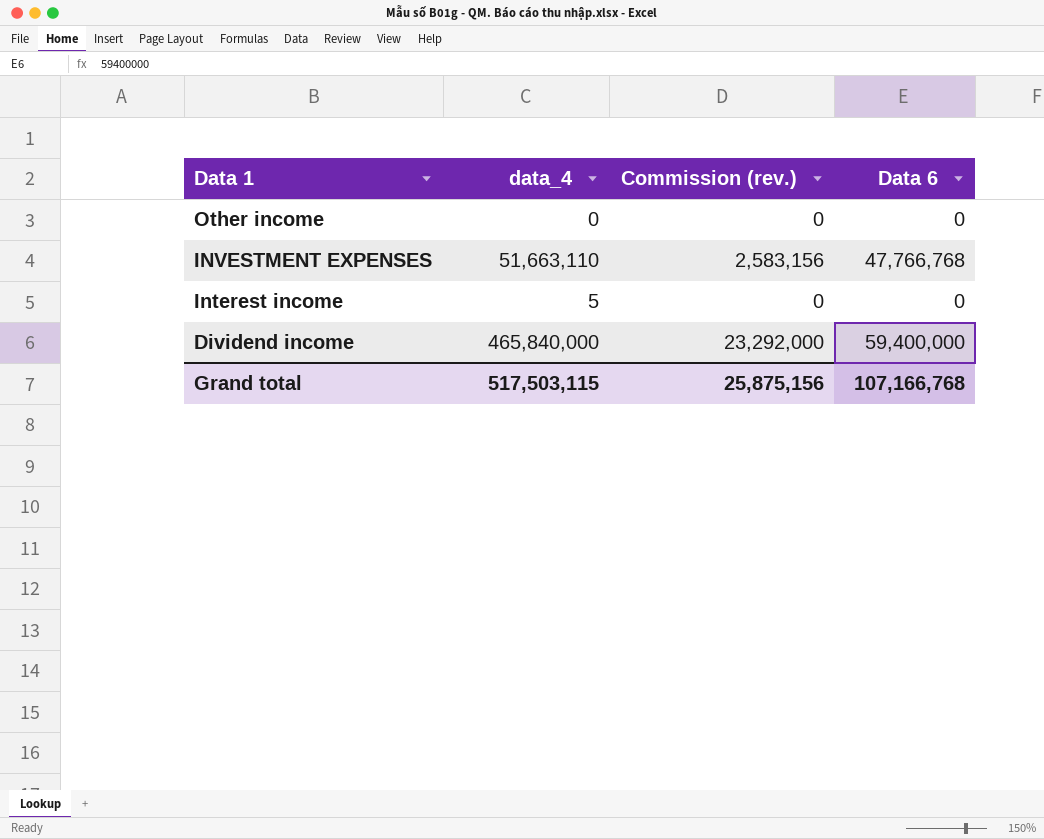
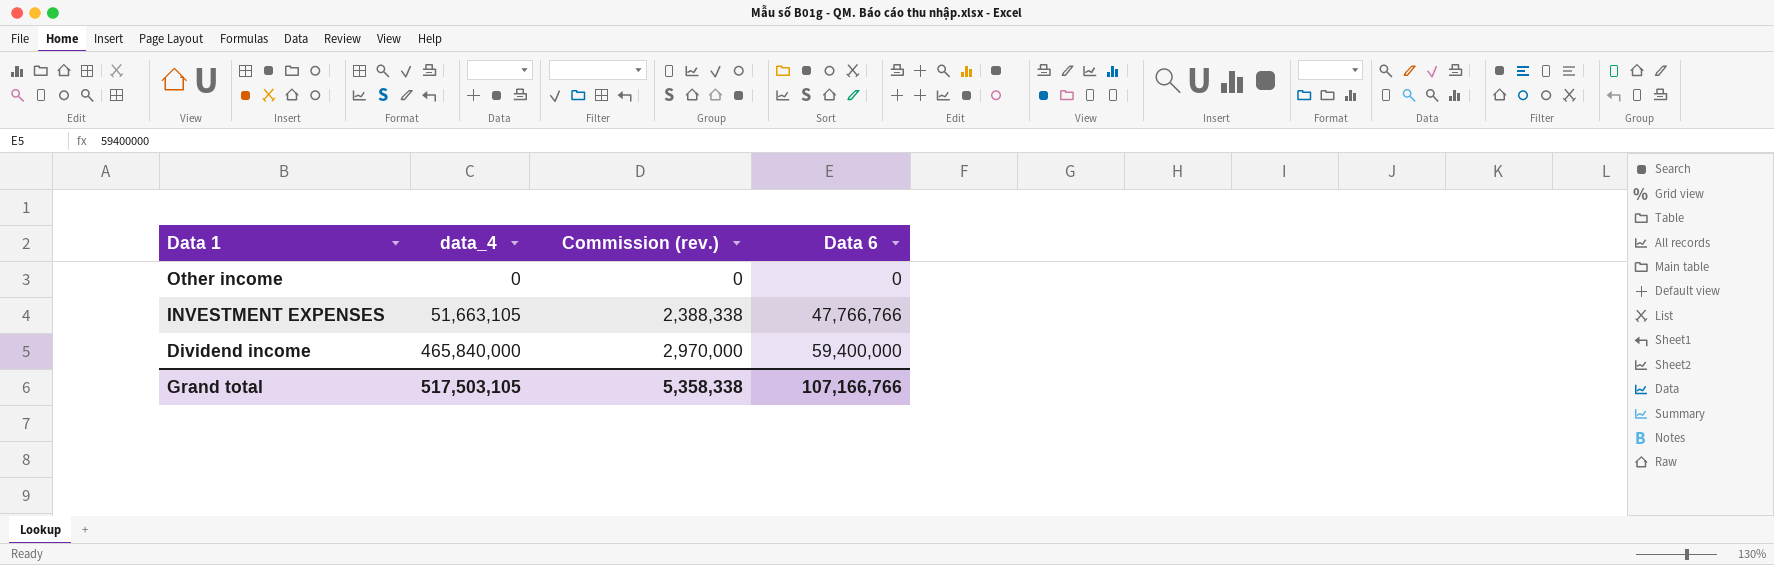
column Commission (rev.) | formula: [data_4] * 0.05 -> [Data 6] * 0.05
row Interest income: 5 | 0 | 0 -> none
INVESTMENT EXPENSES | data_4: 51,663,110 -> 51,663,105
INVESTMENT EXPENSES | Data 6: 47,766,768 -> 47,766,766
Grand total | data_4: 517,503,115 -> 517,503,105
Grand total | Commission (rev.): 25,875,156 -> 5,358,338
Grand total | Data 6: 107,166,768 -> 107,166,766

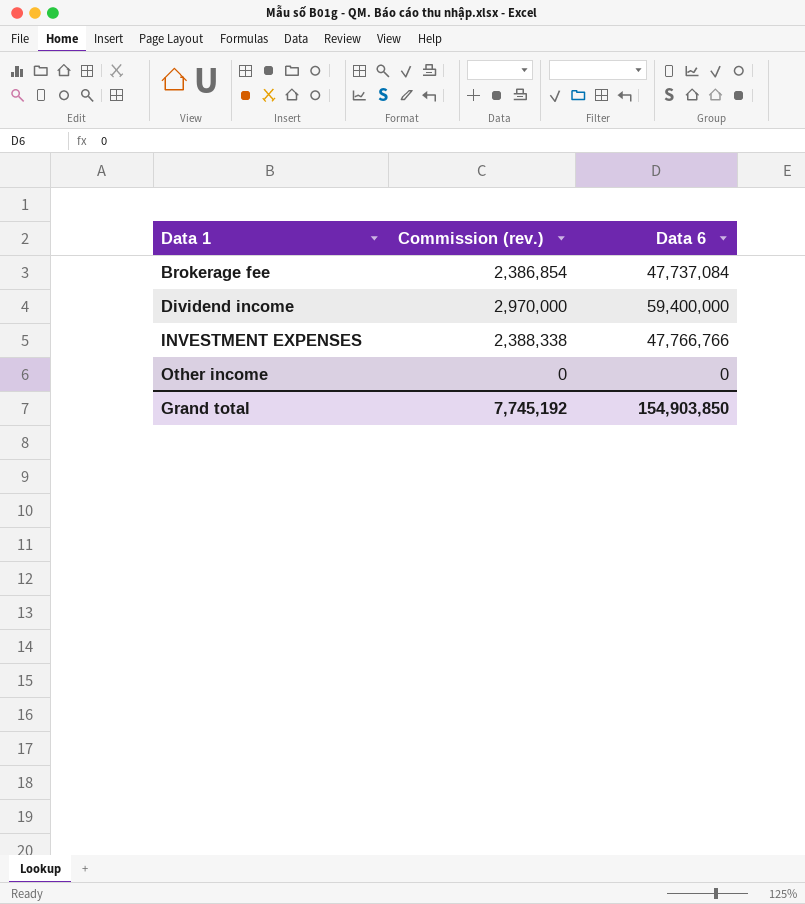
row order: Data 1 descending -> Data 1 ascending
column data_4 | position: 2 -> none
row Brokerage fee: none -> 2,386,854 | 47,737,084
Grand total | Commission (rev.): 5,358,338 -> 7,745,192
Grand total | Data 6: 107,166,766 -> 154,903,850

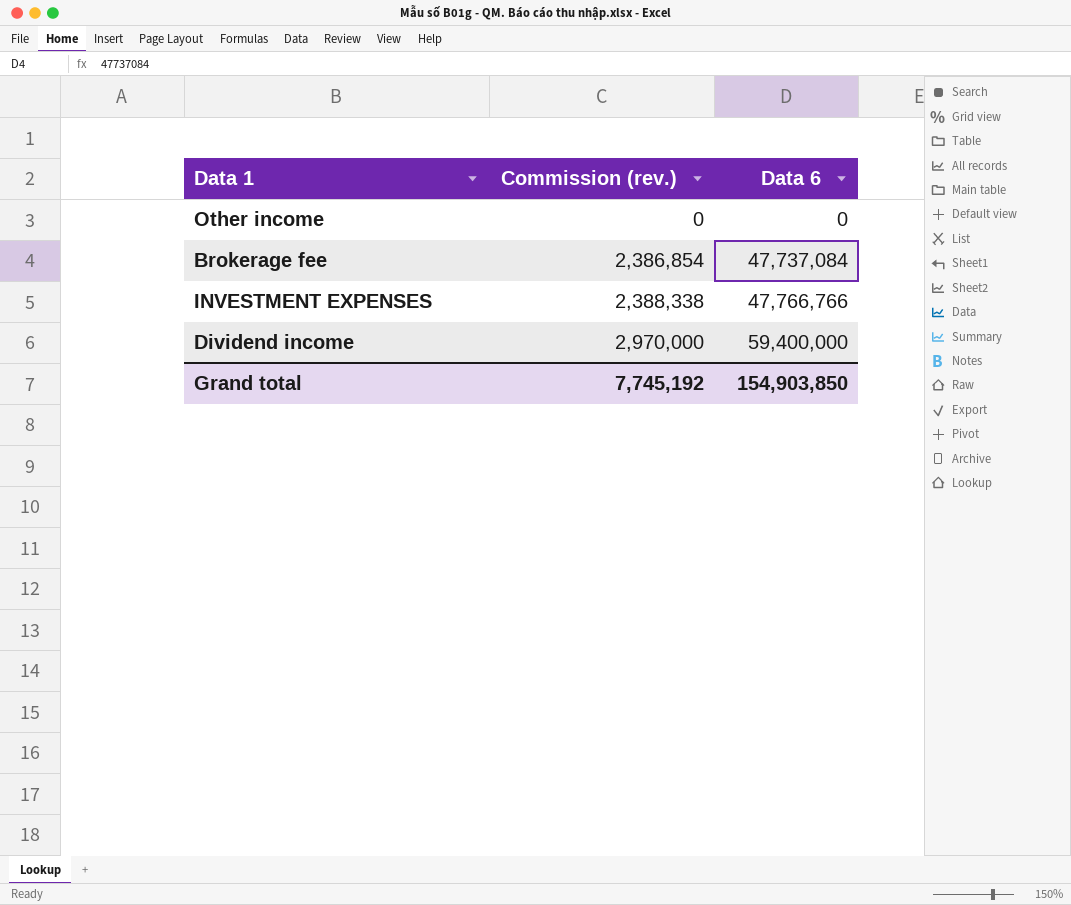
row order: Data 1 ascending -> Commission (rev.) ascending

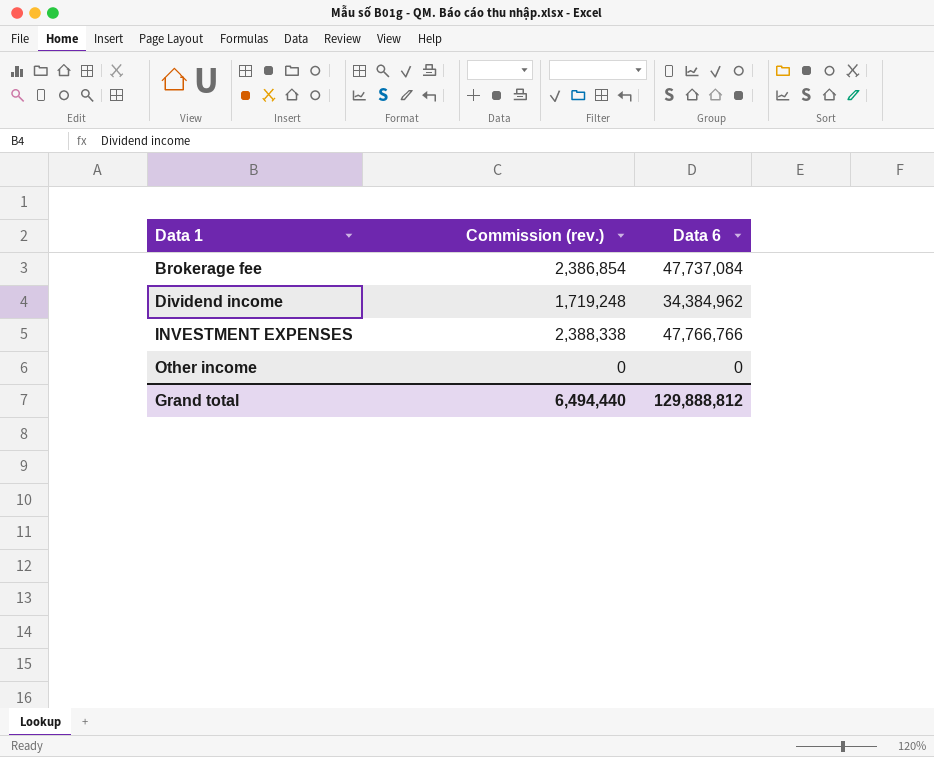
row order: Commission (rev.) ascending -> Data 1 ascending
Dividend income | Commission (rev.): 2,970,000 -> 1,719,248
Dividend income | Data 6: 59,400,000 -> 34,384,962
Grand total | Commission (rev.): 7,745,192 -> 6,494,440
Grand total | Data 6: 154,903,850 -> 129,888,812

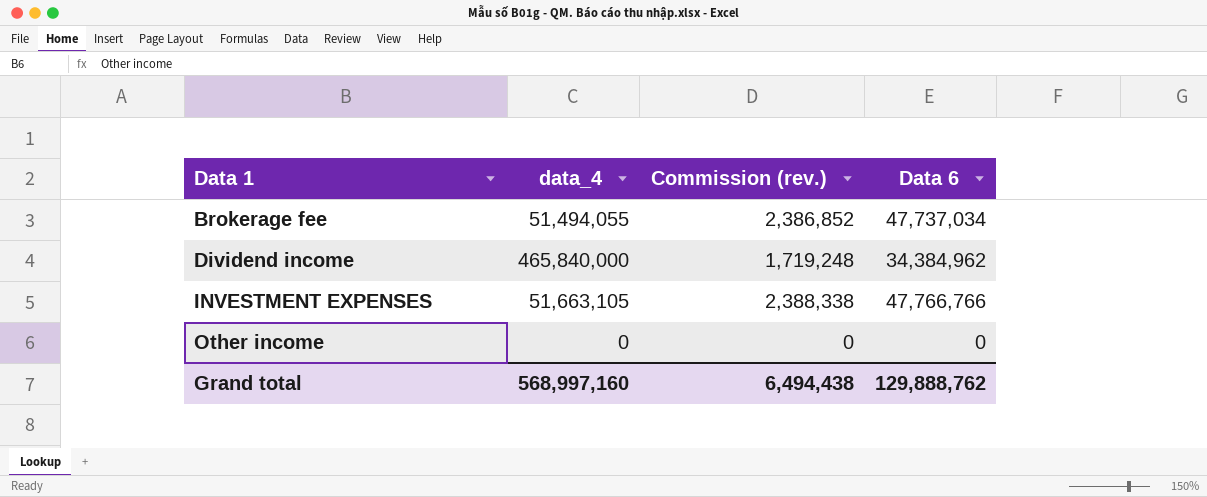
column data_4 | position: none -> 2
Brokerage fee | Commission (rev.): 2,386,854 -> 2,386,852
Brokerage fee | Data 6: 47,737,084 -> 47,737,034
Grand total | Commission (rev.): 6,494,440 -> 6,494,438
Grand total | Data 6: 129,888,812 -> 129,888,762

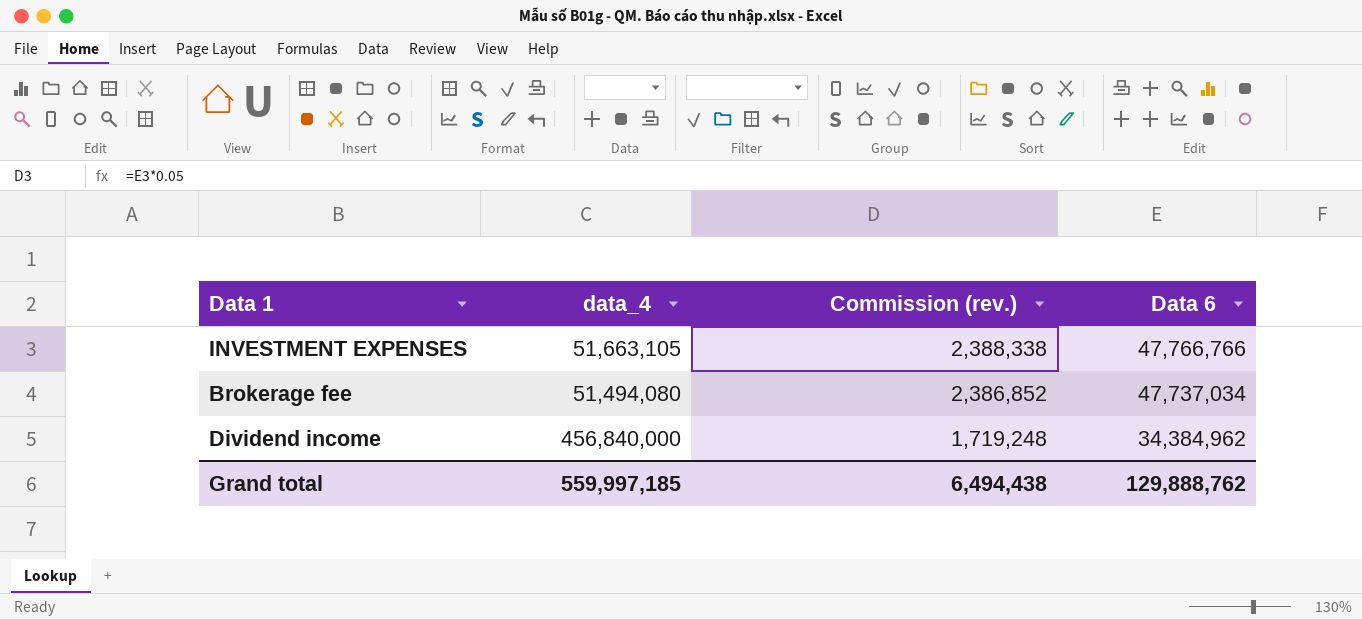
row order: Data 1 ascending -> Commission (rev.) descending
row Other income: 0 | 0 | 0 -> none
Brokerage fee | data_4: 51,494,055 -> 51,494,080
Dividend income | data_4: 465,840,000 -> 456,840,000
Grand total | data_4: 568,997,160 -> 559,997,185

